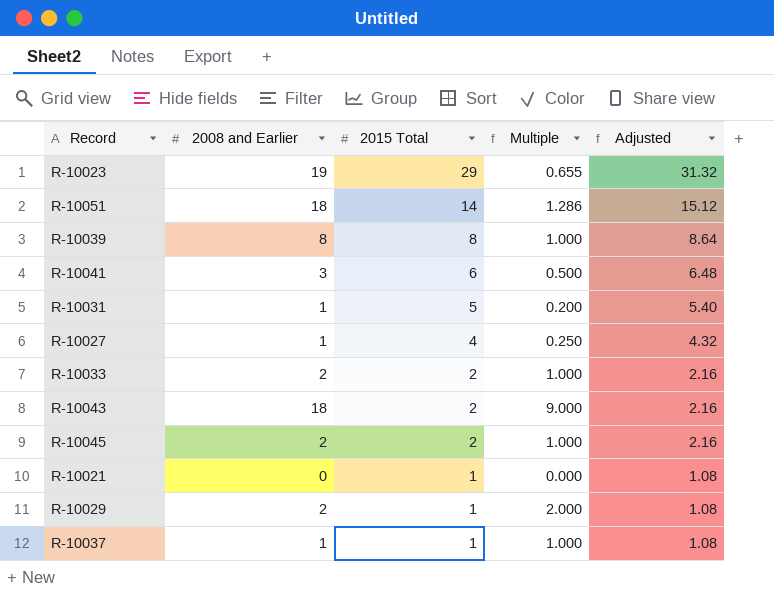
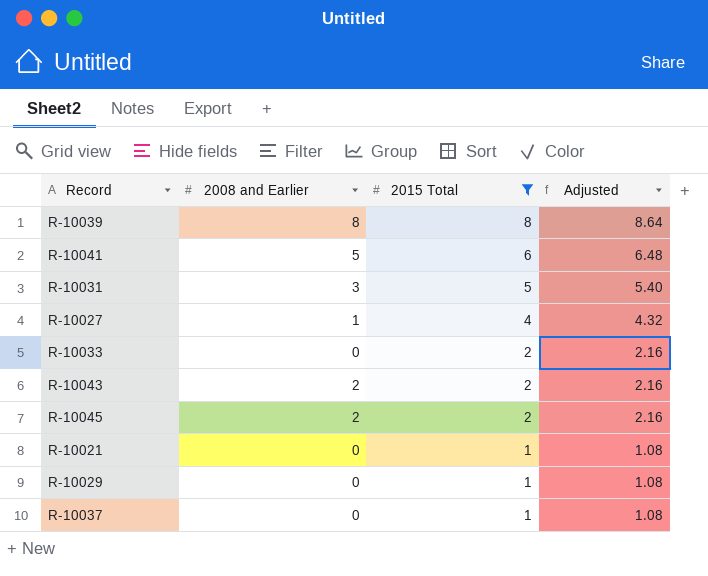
filter: none -> 2015 Total <= 8
column Multiple | formula: [2008 and Earlier] / [2015 Total] -> none
R-10041 | 2008 and Earlier: 3 -> 5
R-10031 | 2008 and Earlier: 1 -> 3
R-10033 | 2008 and Earlier: 2 -> 0
R-10043 | 2008 and Earlier: 18 -> 2
R-10029 | 2008 and Earlier: 2 -> 0
R-10037 | 2008 and Earlier: 1 -> 0

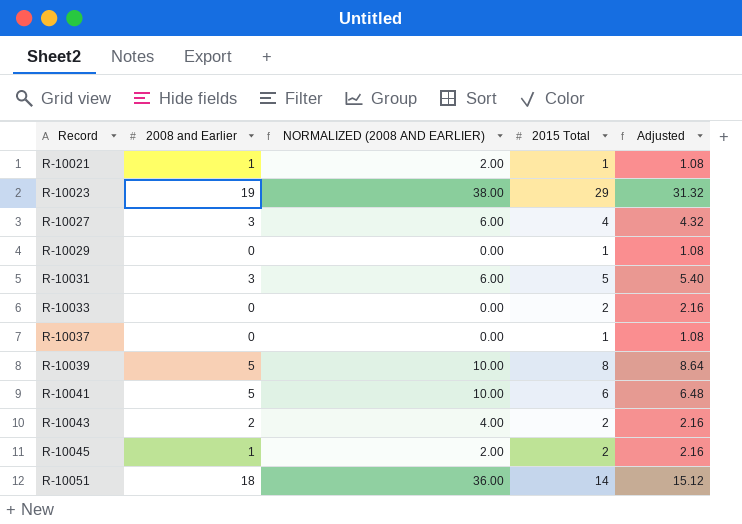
filter: 2015 Total <= 8 -> none
row order: 2015 Total descending -> Record ascending
column NORMALIZED (2008 AND EARLIER) | formula: none -> [2008 and Earlier] * 2
R-10021 | 2008 and Earlier: 0 -> 1
R-10027 | 2008 and Earlier: 1 -> 3
R-10039 | 2008 and Earlier: 8 -> 5
R-10045 | 2008 and Earlier: 2 -> 1

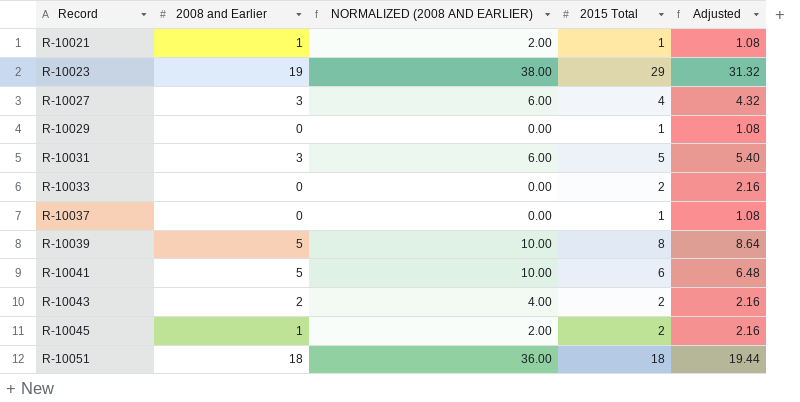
R-10051 | 2015 Total: 14 -> 18
R-10051 | Adjusted: 15.12 -> 19.44

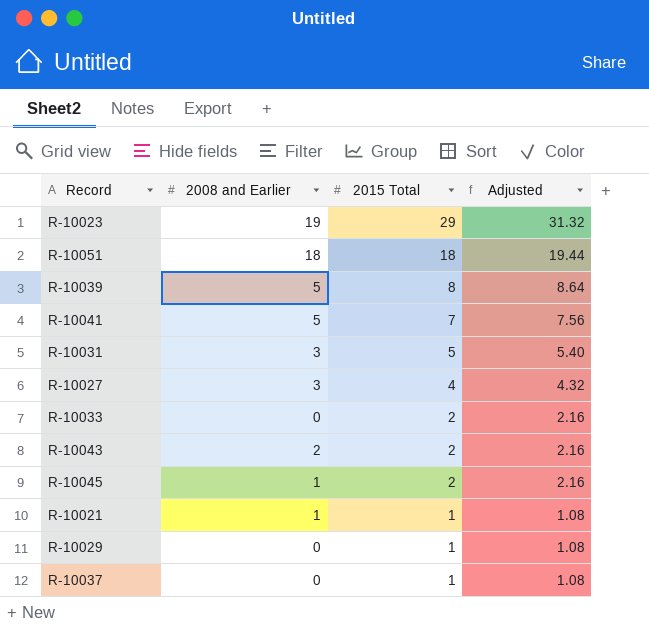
row order: Record ascending -> 2015 Total descending
column NORMALIZED (2008 AND EARLIER) | formula: [2008 and Earlier] * 2 -> none
R-10041 | 2015 Total: 6 -> 7
R-10041 | Adjusted: 6.48 -> 7.56

